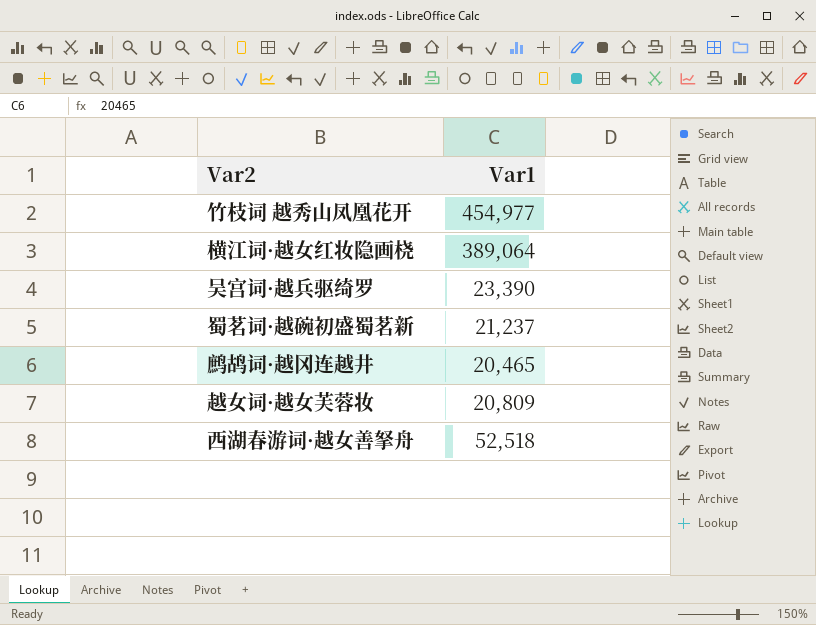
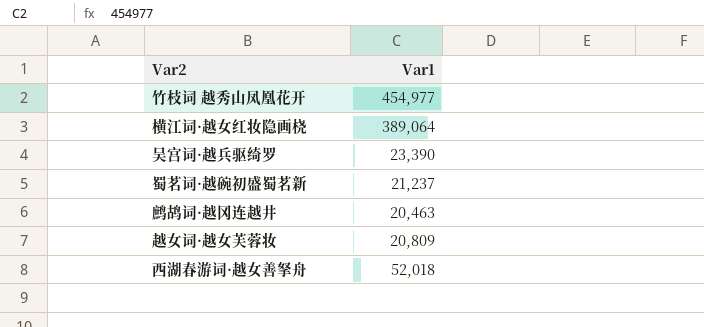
鹧鸪词·越冈连越井 | Var1: 20,465 -> 20,463
西湖春游词·越女善拏舟 | Var1: 52,518 -> 52,018

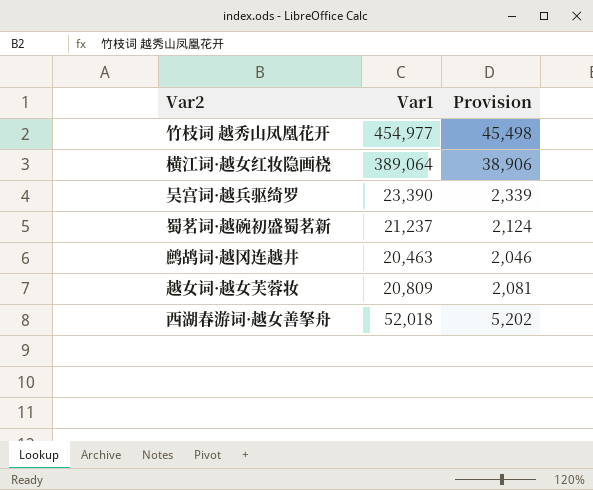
column Provision | formula: none -> [Var1] * 0.1

